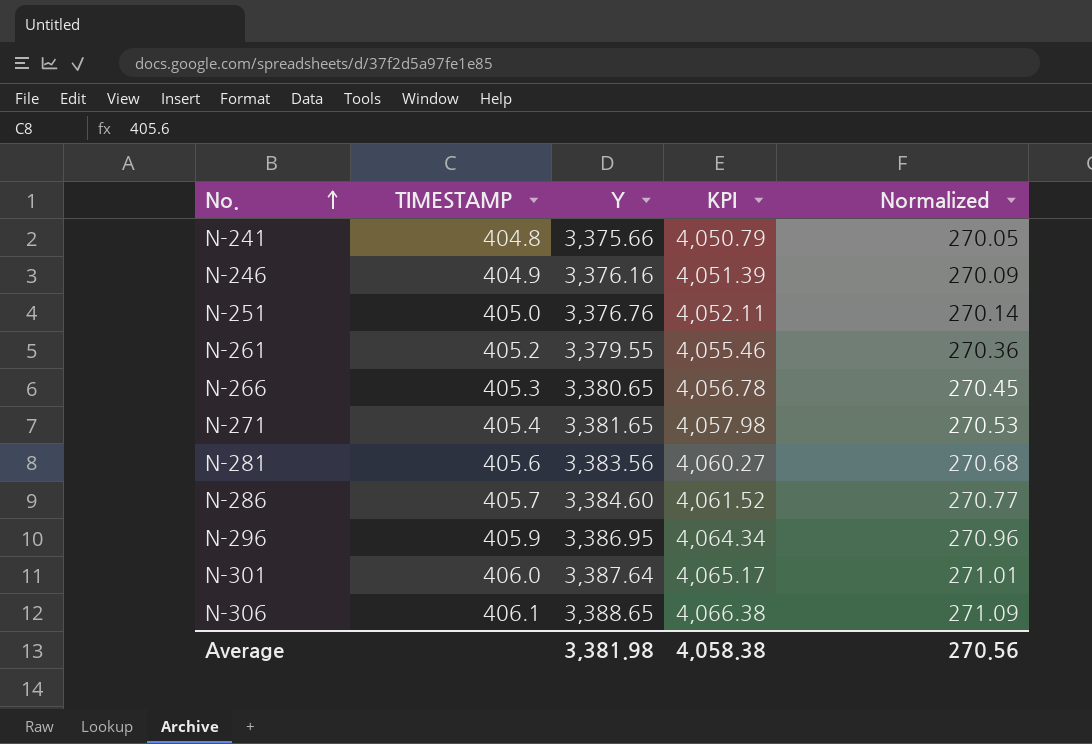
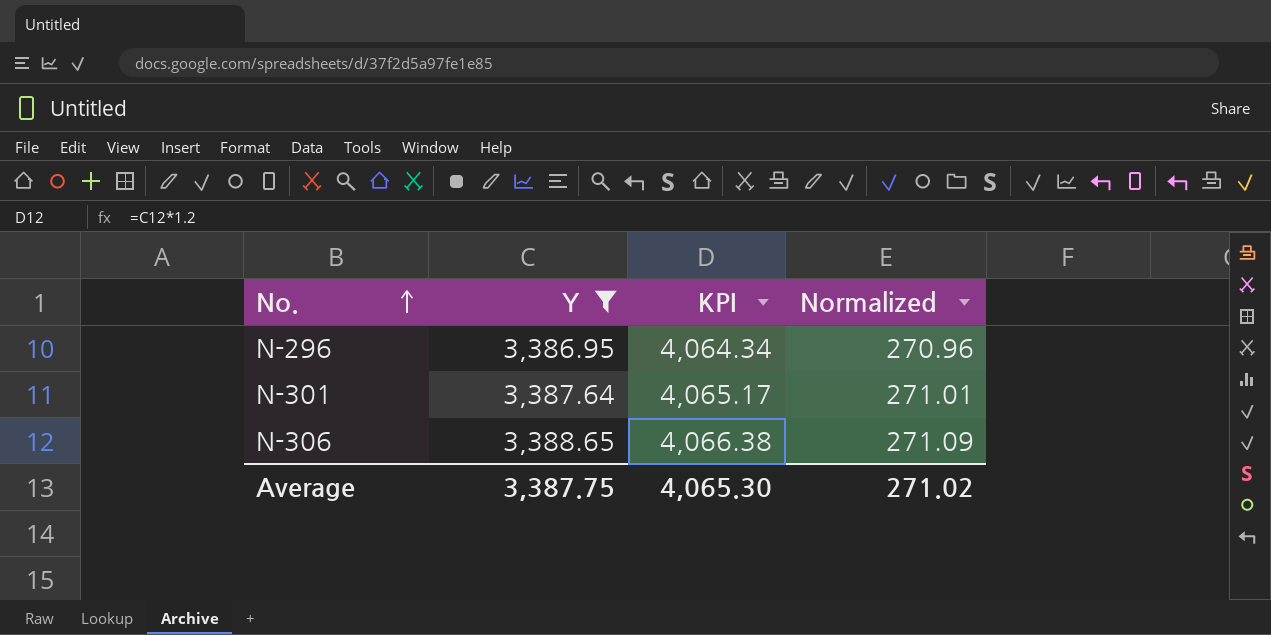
filter: none -> Y >= 3,386.95
column TIMESTAMP | position: 2 -> none
Average | Y: 3,381.98 -> 3,387.75
Average | KPI: 4,058.38 -> 4,065.30
Average | Normalized: 270.56 -> 271.02

